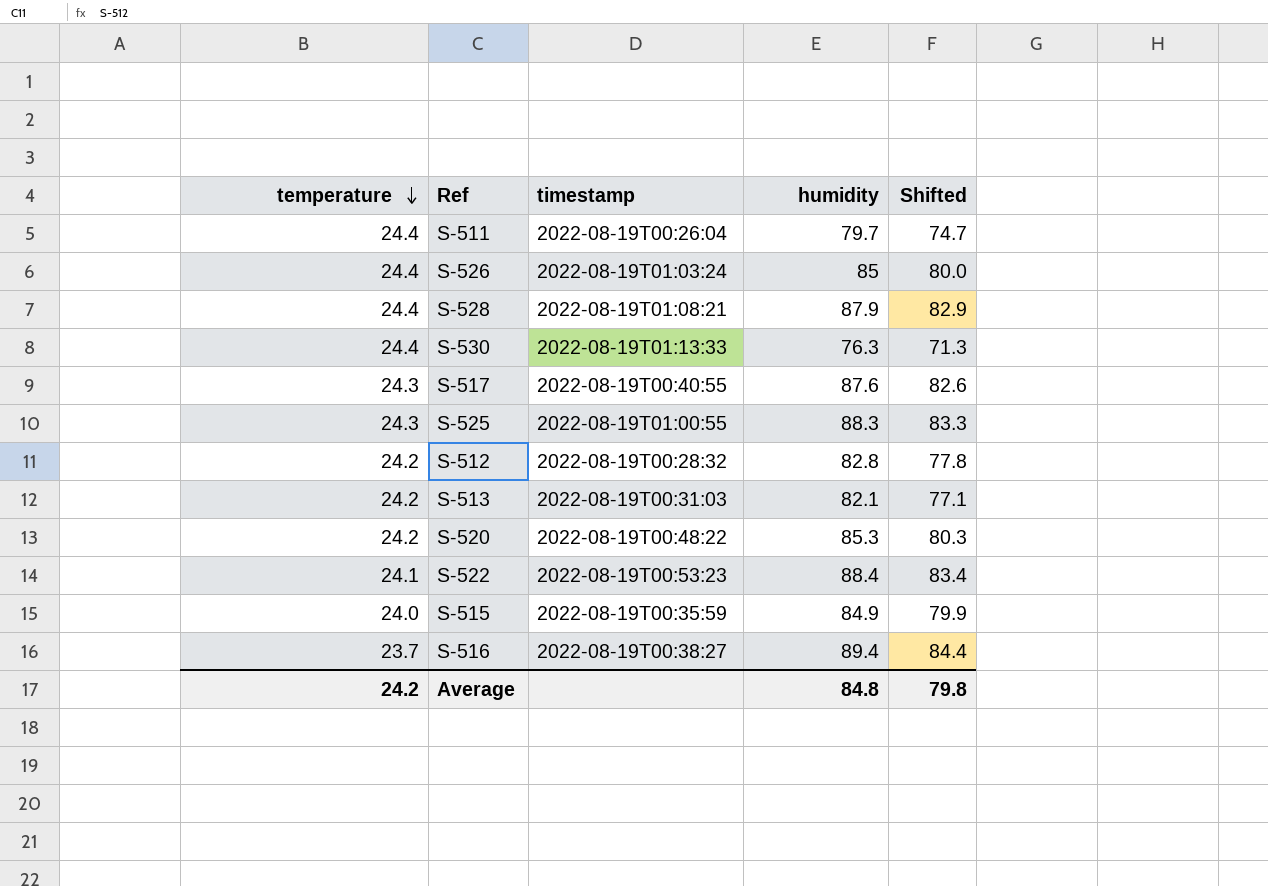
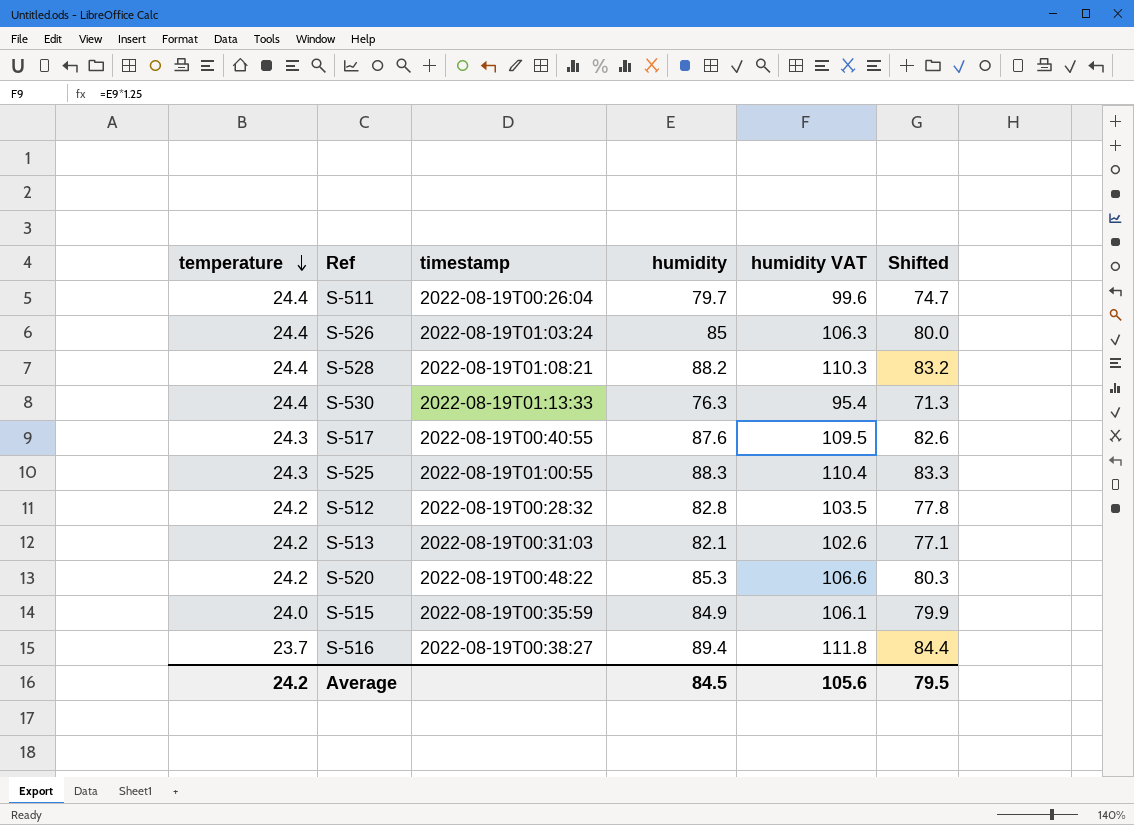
column humidity VAT | formula: none -> [humidity] * 1.25
row S-522: 24.1 | 2022-08-19T00:53:23 | 88.4 | 83.4 -> none
S-528 | humidity: 87.9 -> 88.2
S-528 | Shifted: 82.9 -> 83.2
Average | humidity: 84.8 -> 84.5
Average | Shifted: 79.8 -> 79.5

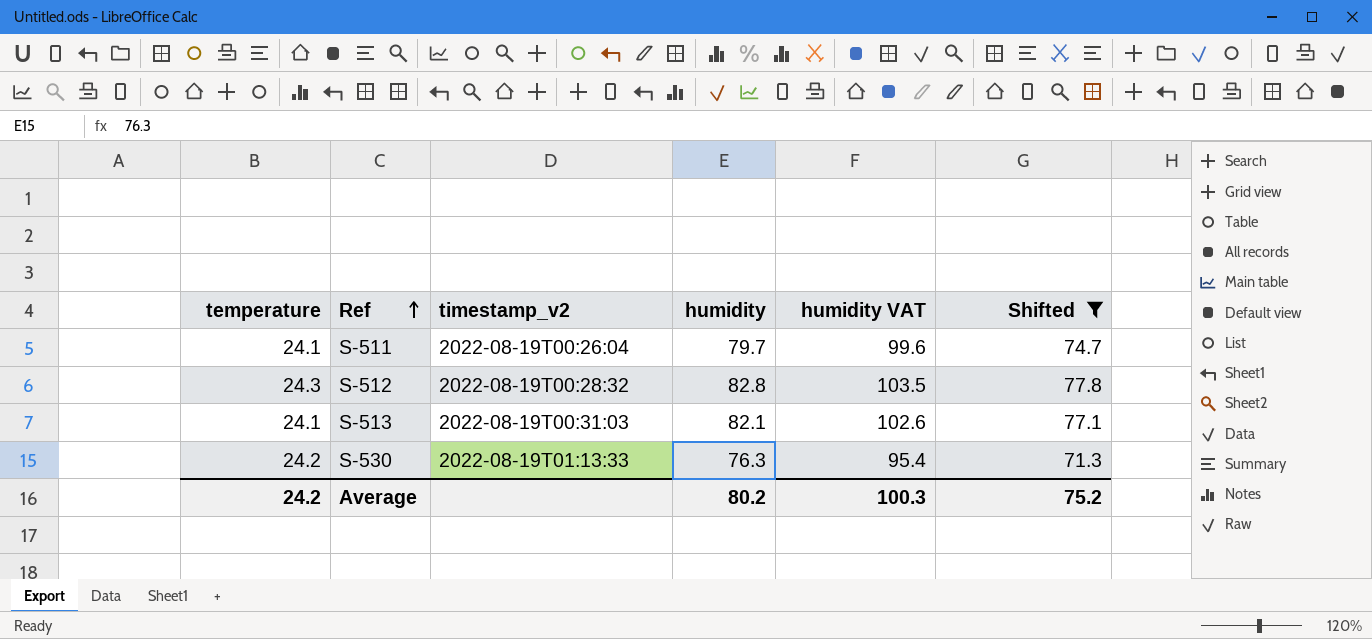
filter: none -> Shifted <= 77.8
row order: temperature descending -> Ref ascending
column name: timestamp -> timestamp_v2
S-511 | temperature: 24.4 -> 24.1
S-512 | temperature: 24.2 -> 24.3
S-513 | temperature: 24.2 -> 24.1
S-530 | temperature: 24.4 -> 24.2
Average | humidity: 84.5 -> 80.2
Average | humidity VAT: 105.6 -> 100.3
Average | Shifted: 79.5 -> 75.2

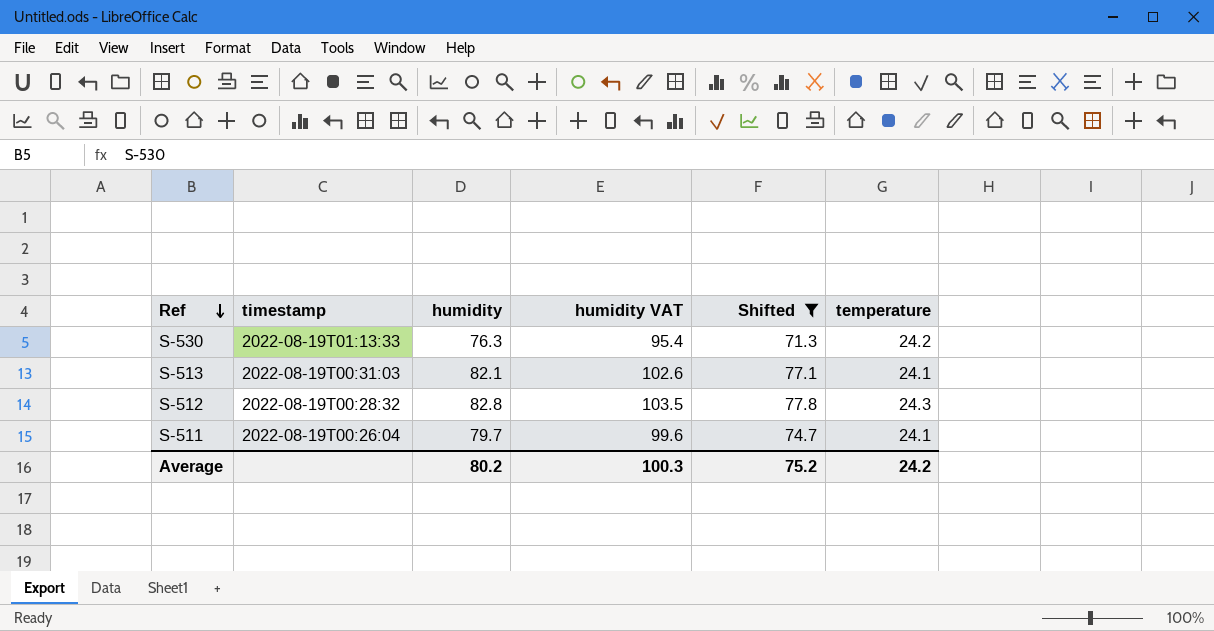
row order: Ref ascending -> Ref descending
column name: timestamp_v2 -> timestamp
column temperature | position: 1 -> 6

